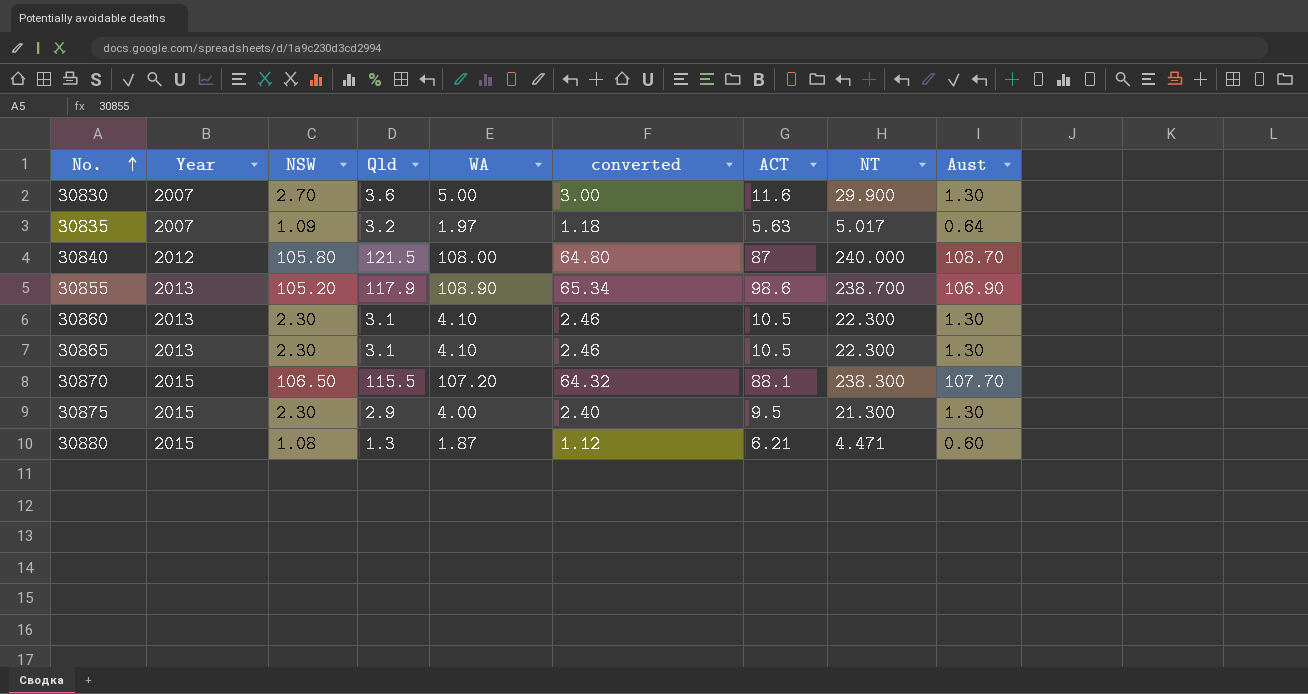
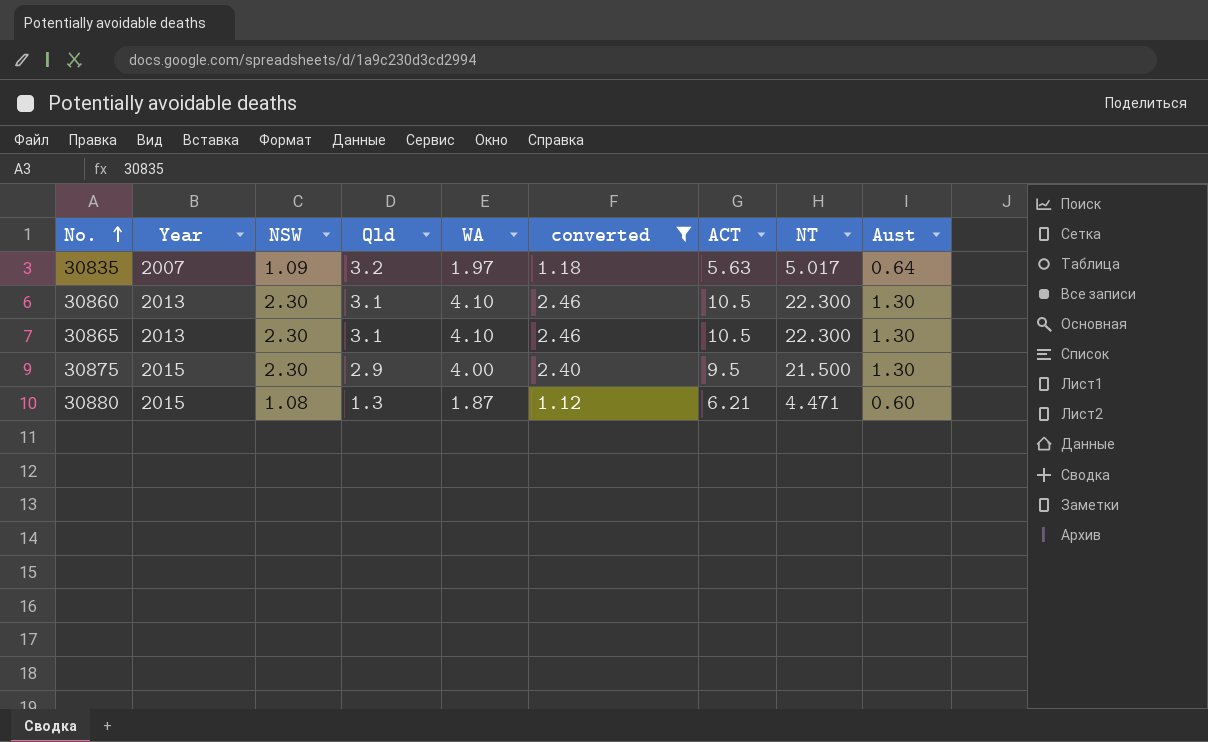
filter: none -> converted <= 2.46
30875 | NT: 21.300 -> 21.500

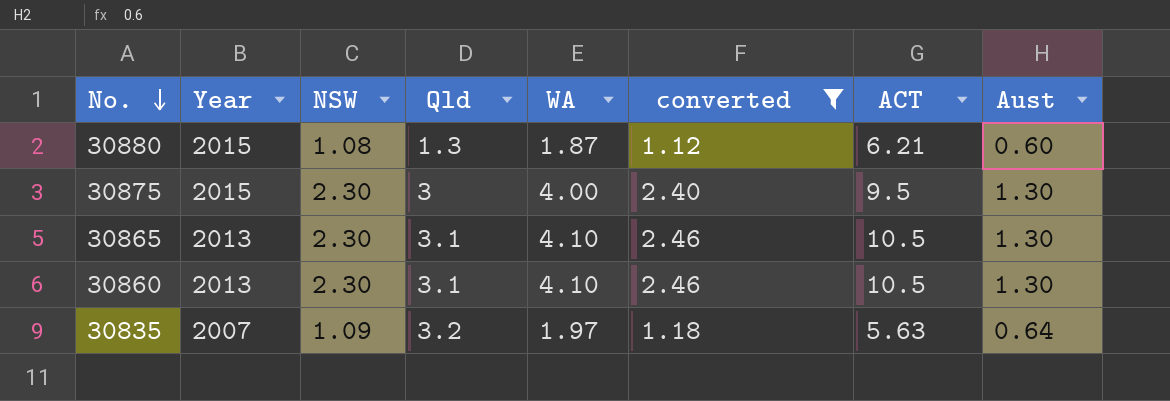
row order: No. ascending -> No. descending
column NT | position: 8 -> none
30875 | Qld: 2.9 -> 3

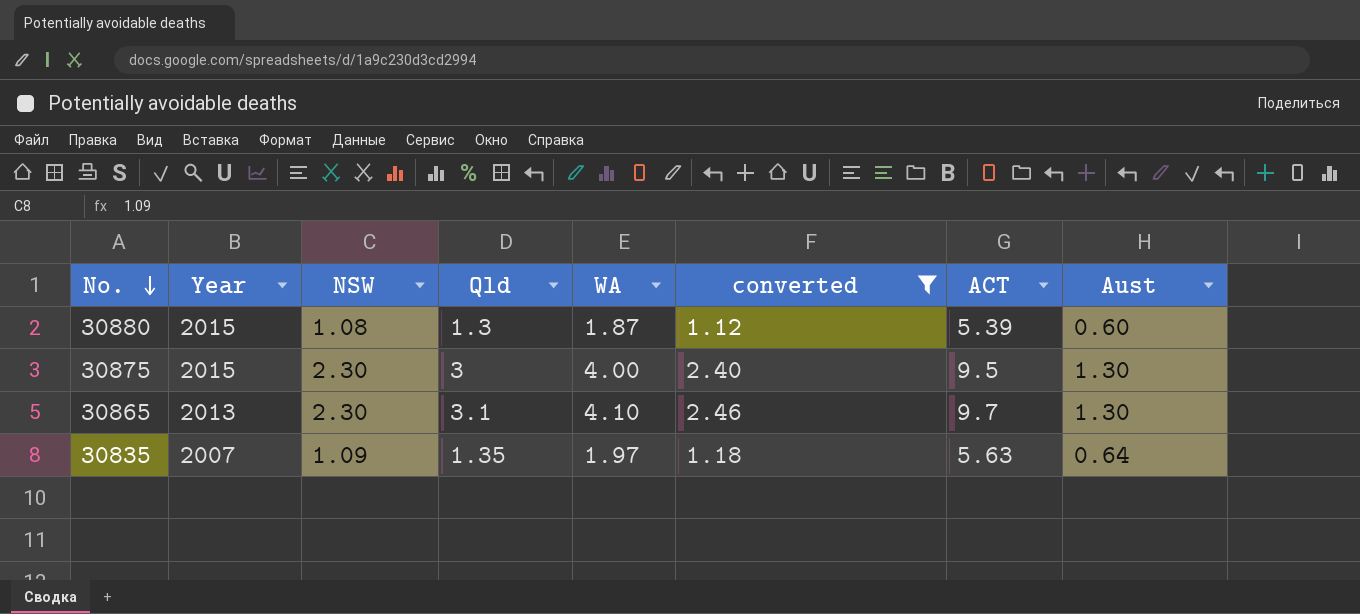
row 30860: 2013 | 2.30 | 3.1 | 4.10 | 2.46 | 10.5 | 1.30 -> none
30880 | ACT: 6.21 -> 5.39
30865 | ACT: 10.5 -> 9.7
30835 | Qld: 3.2 -> 1.35

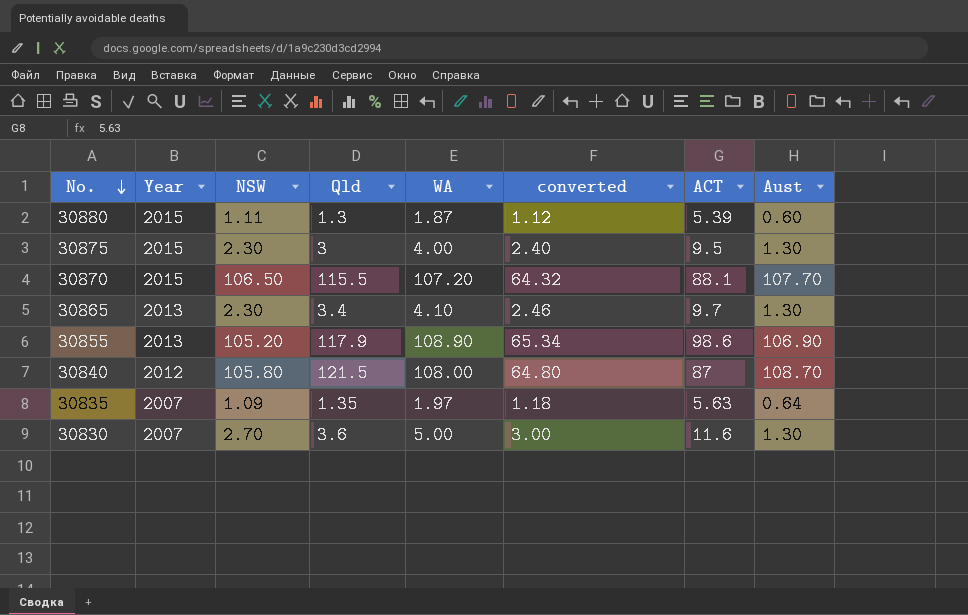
filter: converted <= 2.46 -> none
30880 | NSW: 1.08 -> 1.11
30865 | Qld: 3.1 -> 3.4

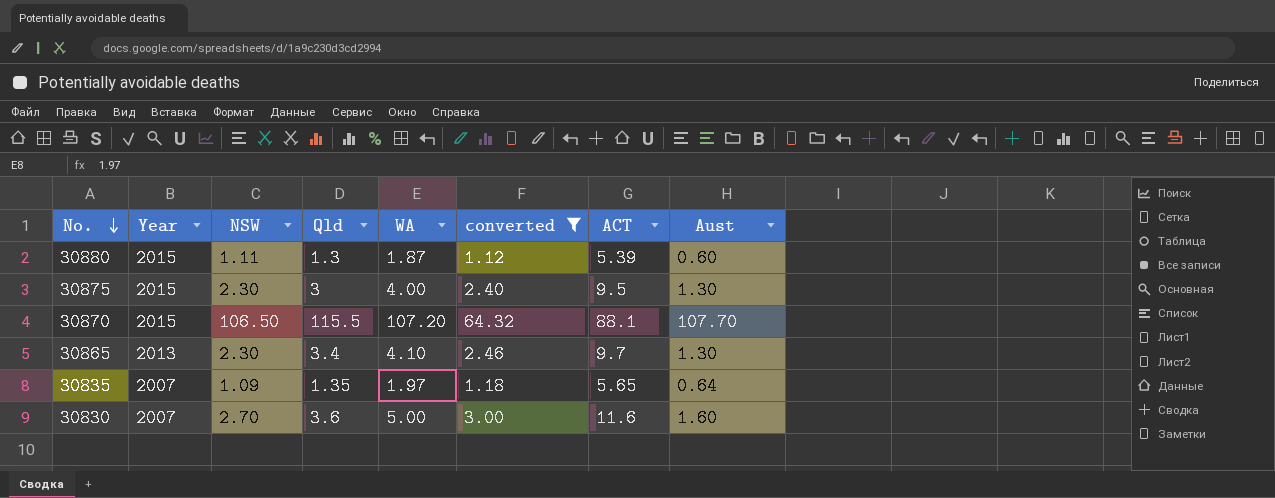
filter: none -> converted <= 64.32
30835 | ACT: 5.63 -> 5.65
30830 | Aust: 1.30 -> 1.60

